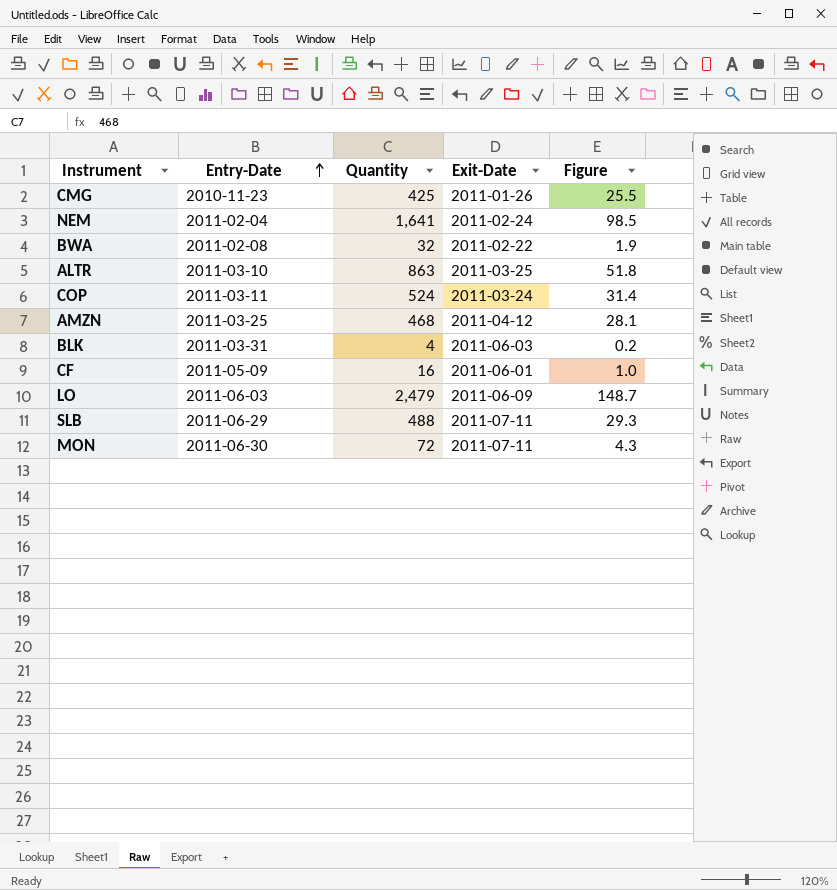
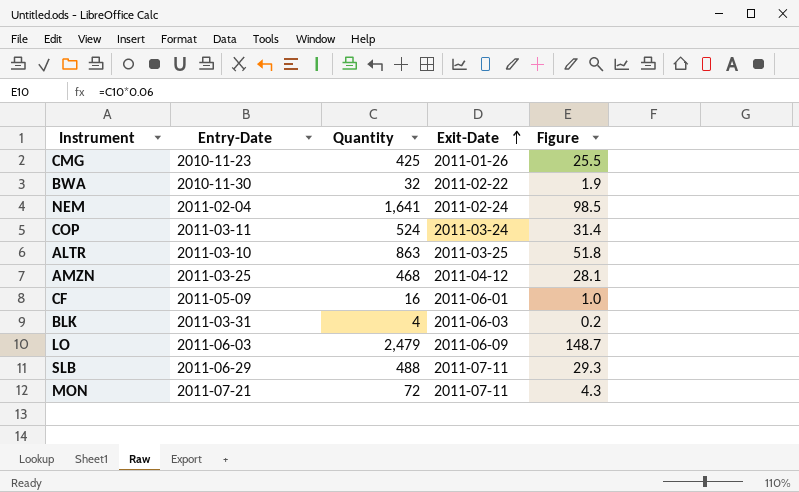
row order: Entry-Date ascending -> Exit-Date ascending
BWA | Entry-Date: 2011-02-08 -> 2010-11-30
MON | Entry-Date: 2011-06-30 -> 2011-07-21

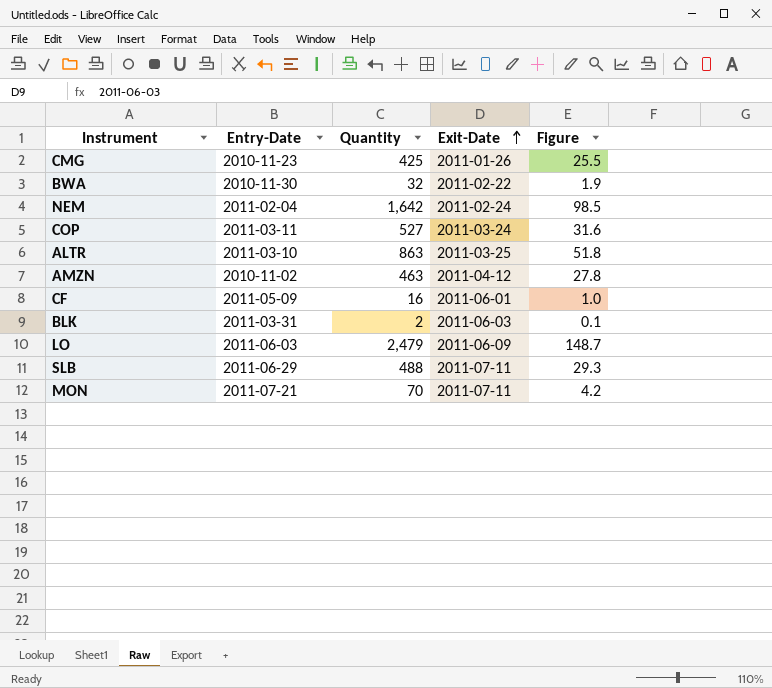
NEM | Quantity: 1,641 -> 1,642
COP | Quantity: 524 -> 527
COP | Figure: 31.4 -> 31.6
AMZN | Entry-Date: 2011-03-25 -> 2010-11-02
AMZN | Quantity: 468 -> 463
AMZN | Figure: 28.1 -> 27.8
BLK | Quantity: 4 -> 2
BLK | Figure: 0.2 -> 0.1
MON | Quantity: 72 -> 70
MON | Figure: 4.3 -> 4.2

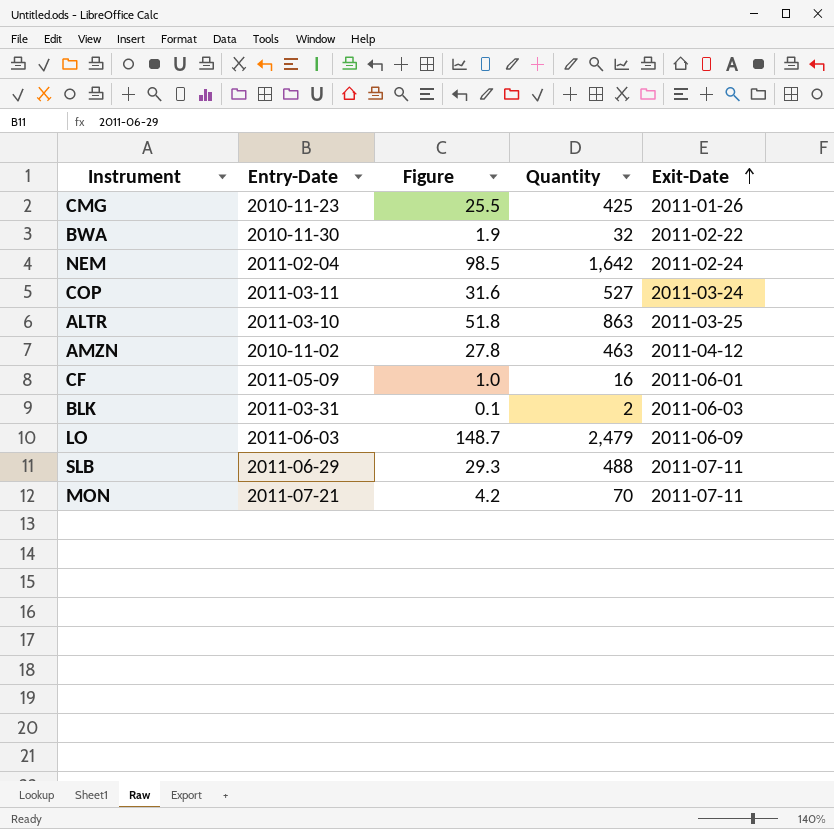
column Figure | position: 5 -> 3

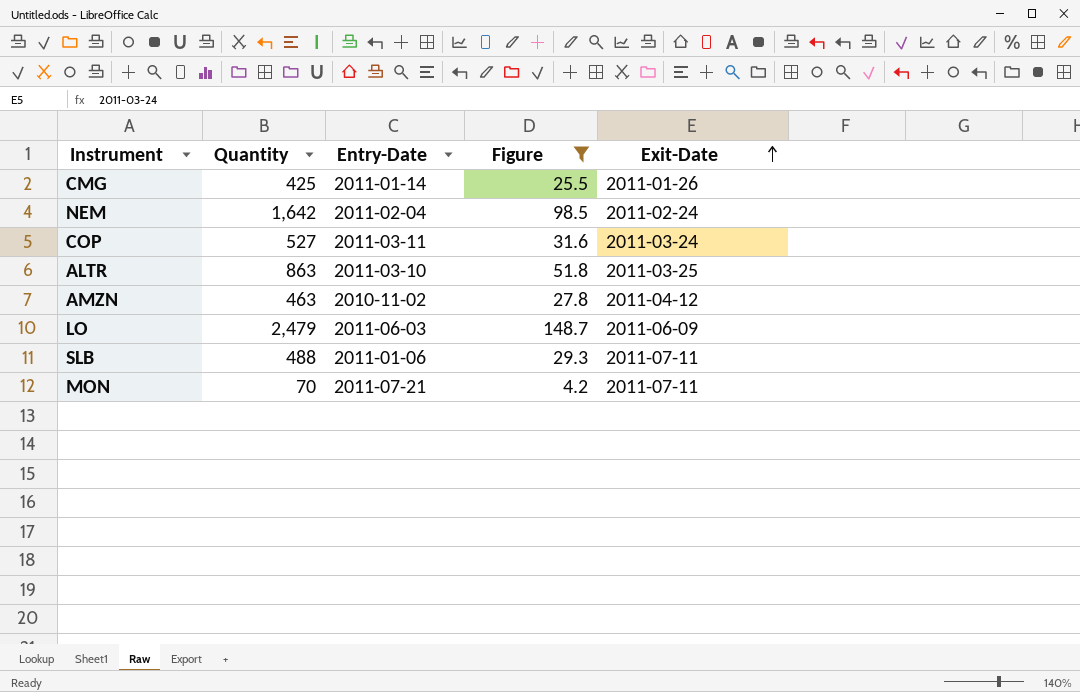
filter: none -> Figure >= 4.2
column Quantity | position: 4 -> 2
CMG | Entry-Date: 2010-11-23 -> 2011-01-14
SLB | Entry-Date: 2011-06-29 -> 2011-01-06

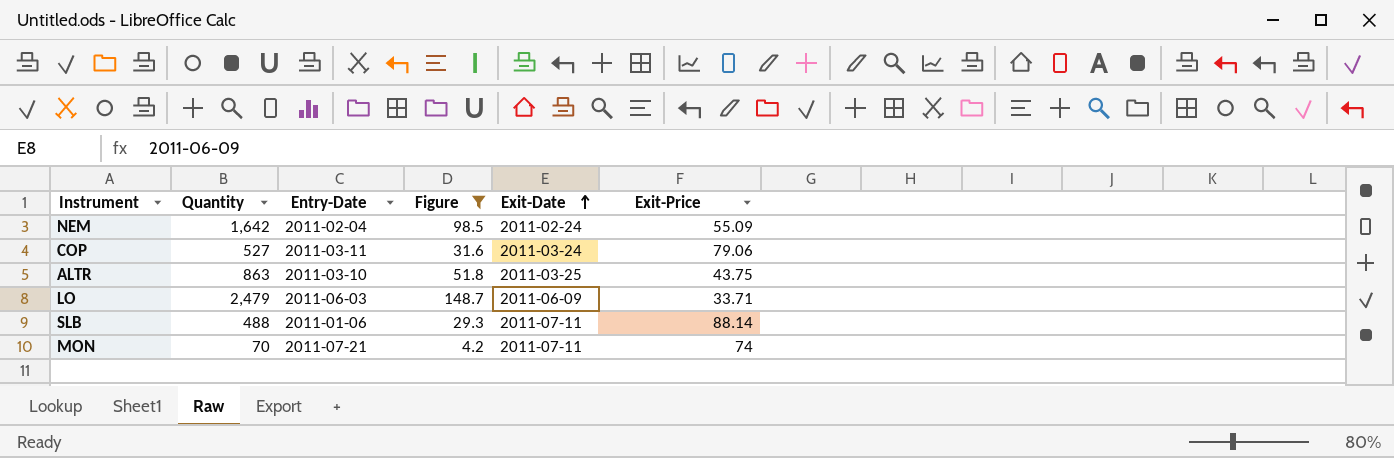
column Exit-Price | position: none -> 6
row CMG: 425 | 2011-01-14 | 25.5 | 2011-01-26 -> none
row AMZN: 463 | 2010-11-02 | 27.8 | 2011-04-12 -> none

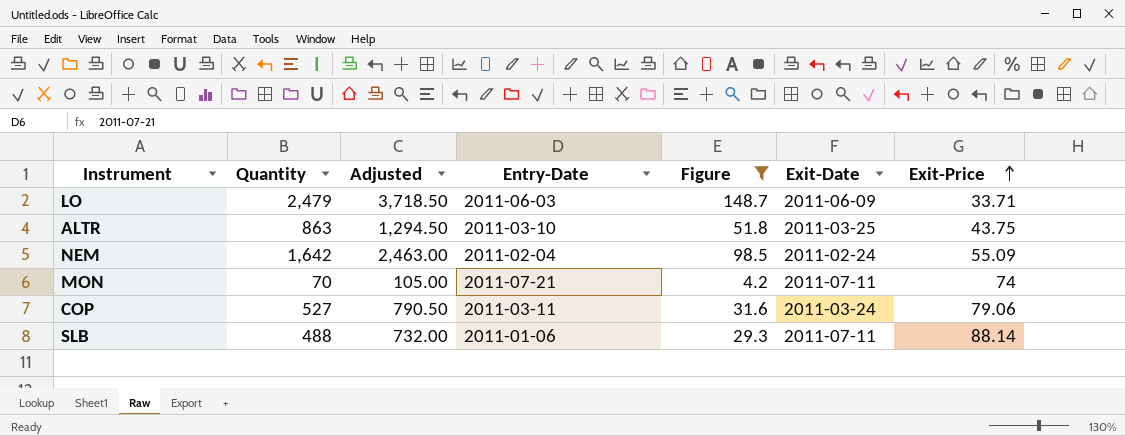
row order: Exit-Date ascending -> Exit-Price ascending
column Adjusted | formula: none -> [Quantity] * 1.5

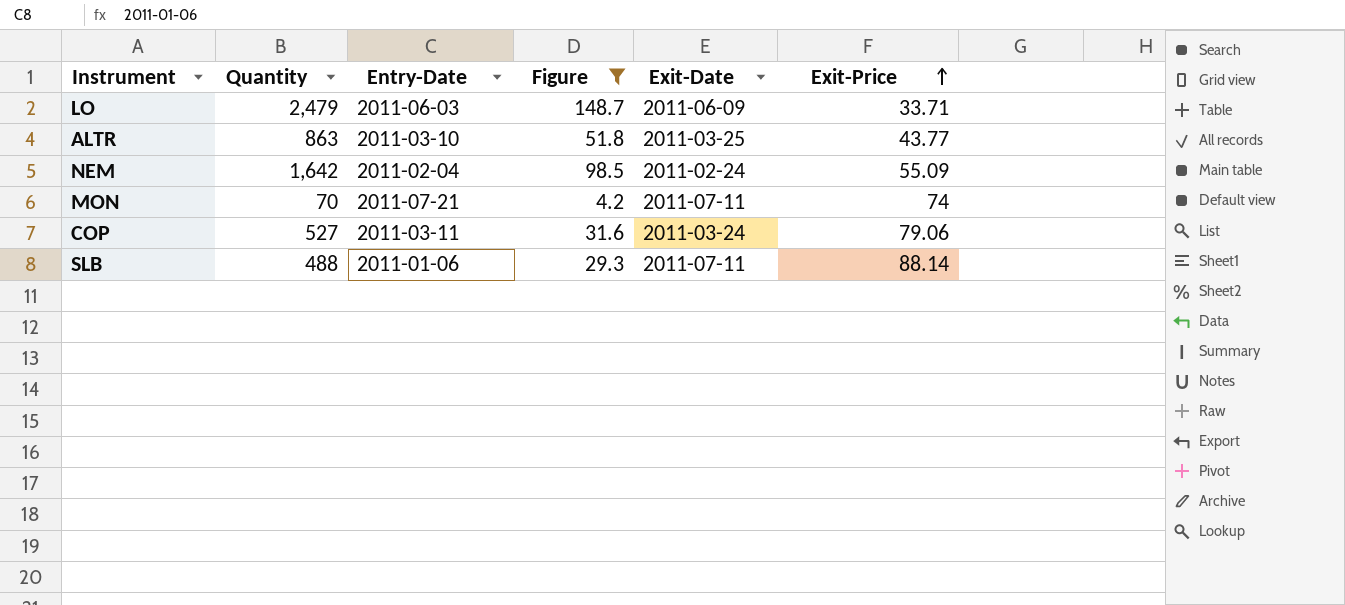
column Adjusted | formula: [Quantity] * 1.5 -> none
ALTR | Exit-Price: 43.75 -> 43.77

